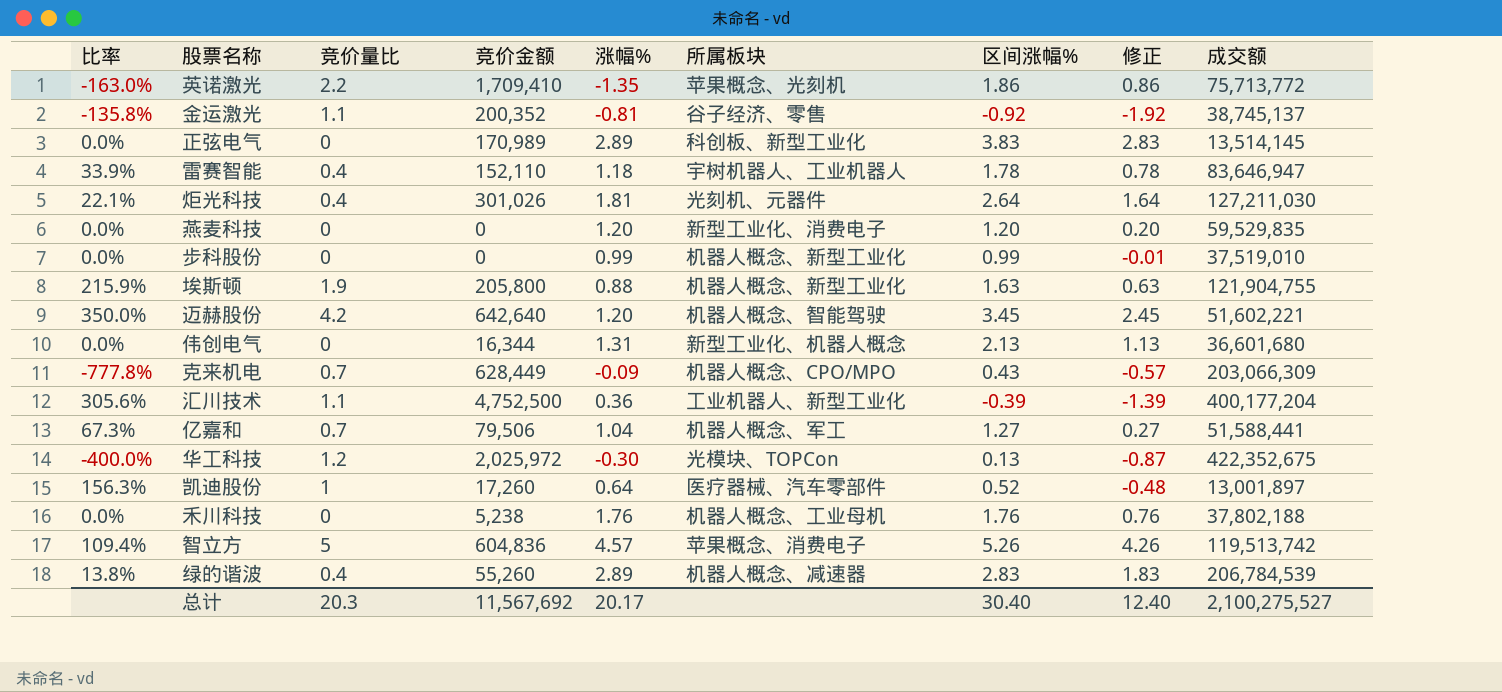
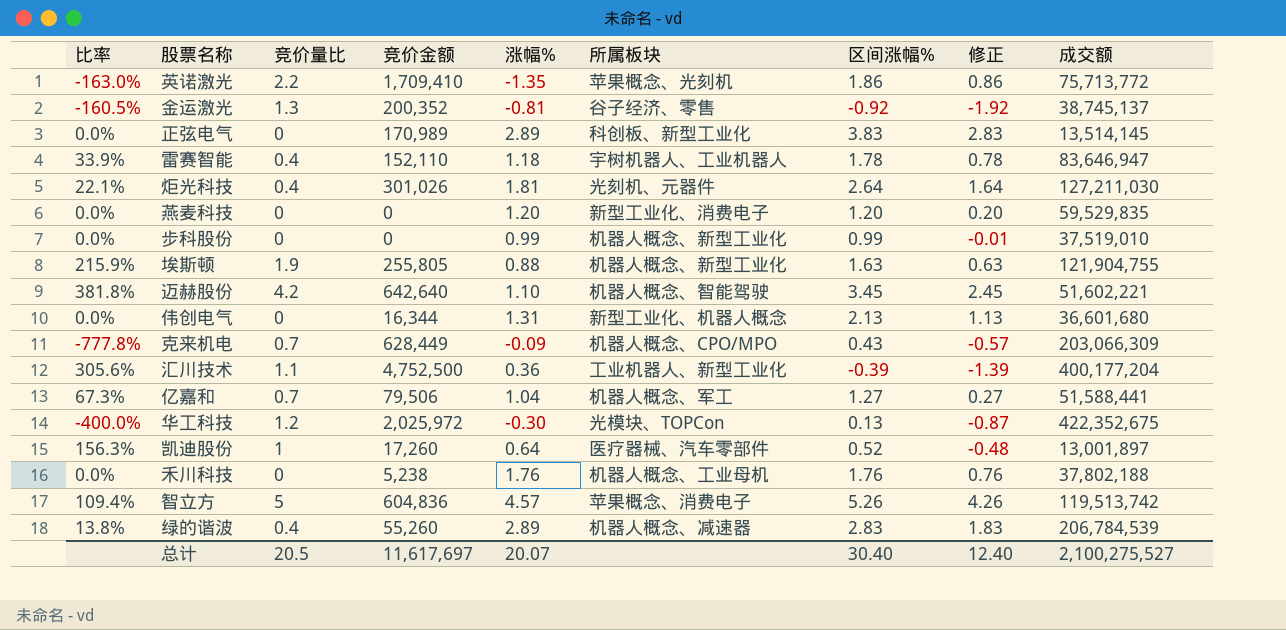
金运激光 | 比率: -135.8% -> -160.5%
金运激光 | 竞价量比: 1.1 -> 1.3
埃斯顿 | 竞价金额: 205,800 -> 255,805
迈赫股份 | 比率: 350.0% -> 381.8%
迈赫股份 | 涨幅%: 1.20 -> 1.10
总计 | 竞价量比: 20.3 -> 20.5
总计 | 竞价金额: 11,567,692 -> 11,617,697
总计 | 涨幅%: 20.17 -> 20.07

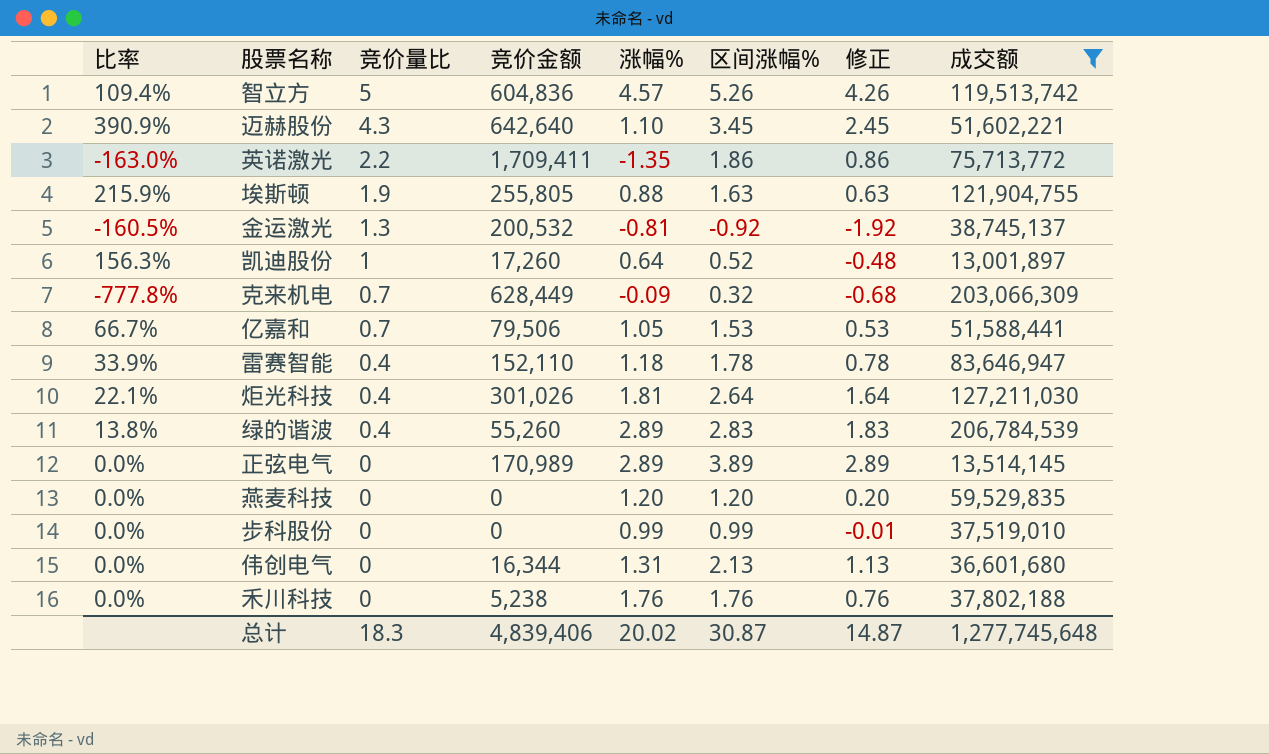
filter: none -> 成交额 <= 206,784,539
row order: none -> 竞价量比 descending
column 所属板块 | position: 6 -> none
迈赫股份 | 比率: 381.8% -> 390.9%
迈赫股份 | 竞价量比: 4.2 -> 4.3
英诺激光 | 竞价金额: 1,709,410 -> 1,709,411
金运激光 | 竞价金额: 200,352 -> 200,532
克来机电 | 区间涨幅%: 0.43 -> 0.32
克来机电 | 修正: -0.57 -> -0.68
亿嘉和 | 比率: 67.3% -> 66.7%
亿嘉和 | 涨幅%: 1.04 -> 1.05
亿嘉和 | 区间涨幅%: 1.27 -> 1.53
亿嘉和 | 修正: 0.27 -> 0.53
正弦电气 | 区间涨幅%: 3.83 -> 3.89
正弦电气 | 修正: 2.83 -> 2.89
总计 | 竞价量比: 20.5 -> 18.3
总计 | 竞价金额: 11,617,697 -> 4,839,406
总计 | 涨幅%: 20.07 -> 20.02
总计 | 区间涨幅%: 30.40 -> 30.87
总计 | 修正: 12.40 -> 14.87
总计 | 成交额: 2,100,275,527 -> 1,277,745,648

